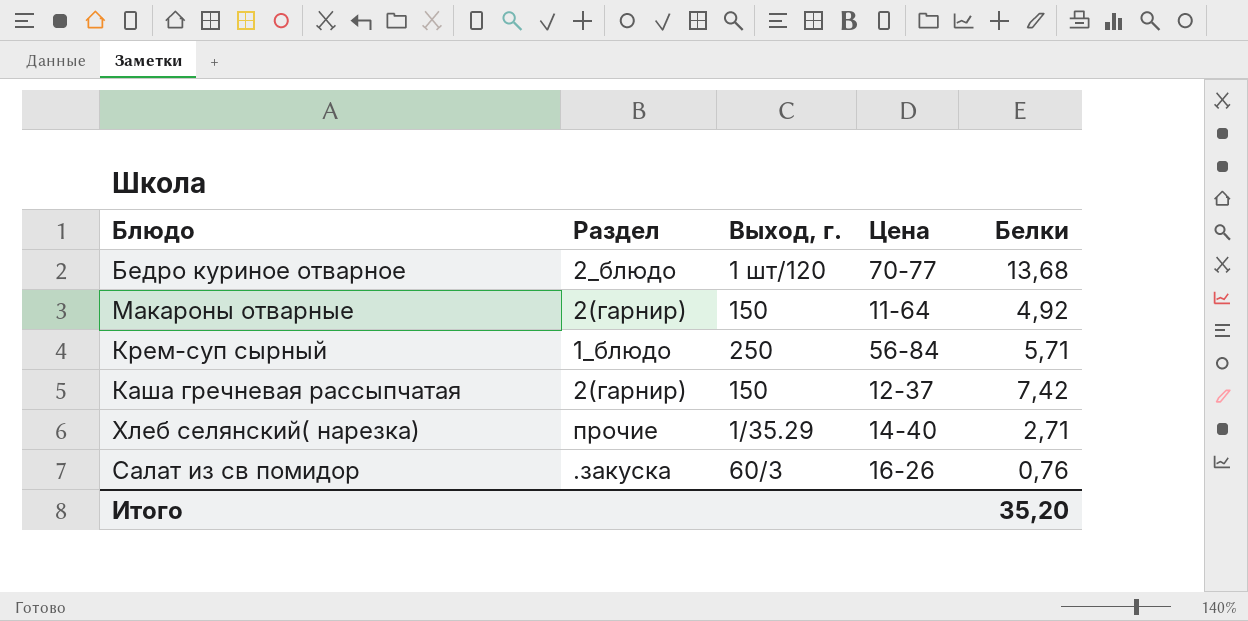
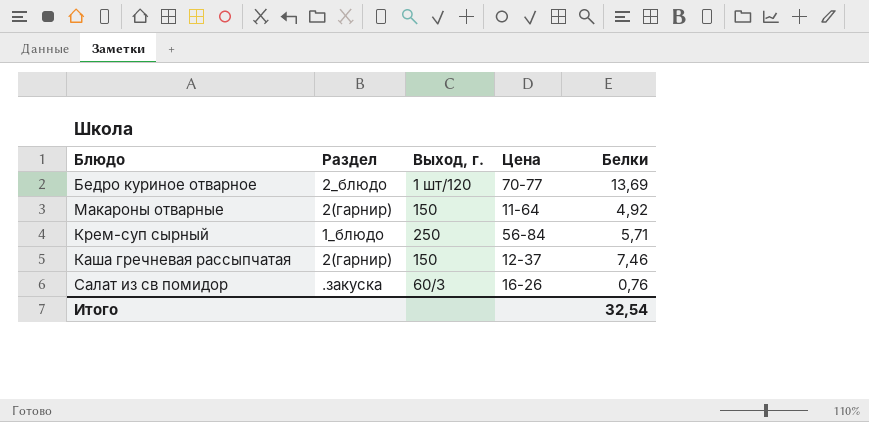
row Хлеб селянский( нарезка): прочие | 1/35.29 | 14-40 | 2,71 -> none
Бедро куриное отварное | Белки: 13,68 -> 13,69
Каша гречневая рассыпчатая | Белки: 7,42 -> 7,46
Итого | Белки: 35,20 -> 32,54

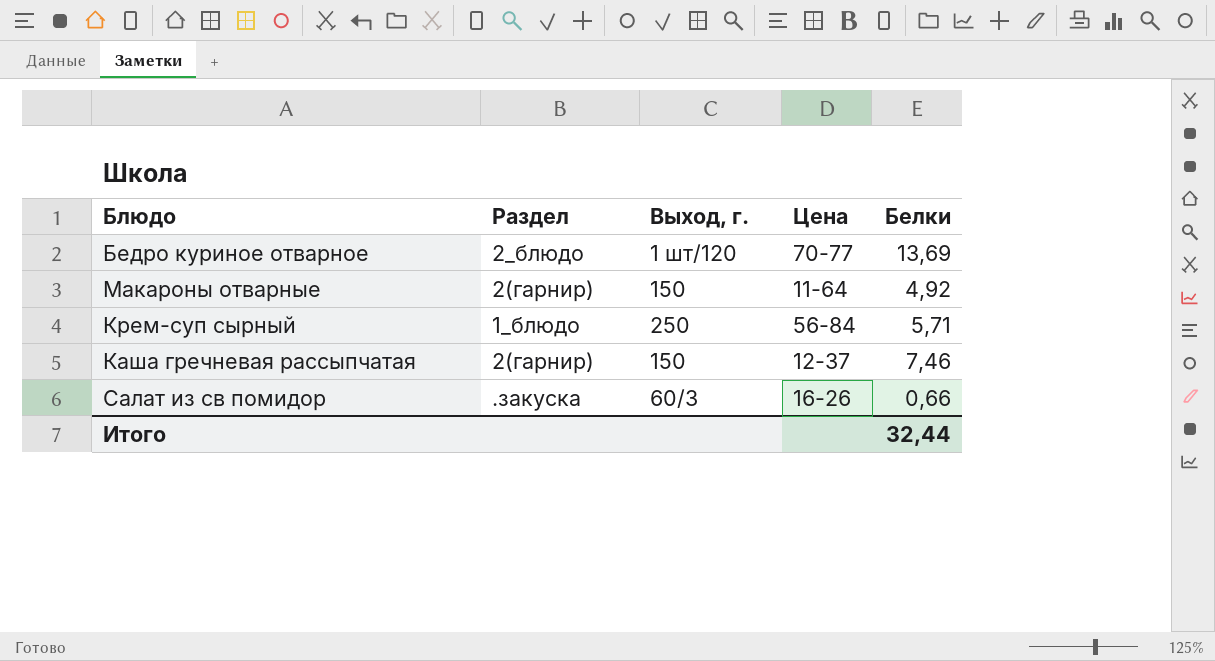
Салат из св помидор | Белки: 0,76 -> 0,66
Итого | Белки: 32,54 -> 32,44

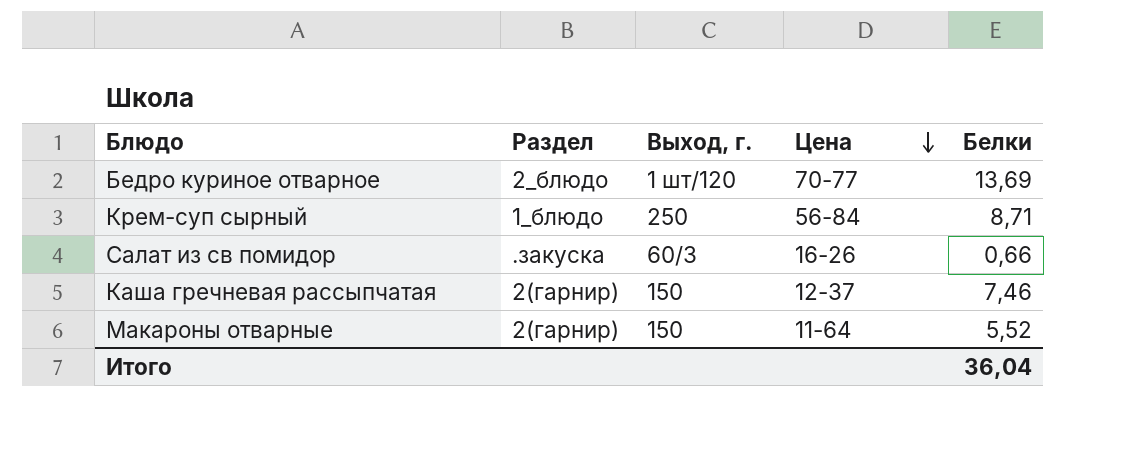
row order: none -> Цена descending
Крем-суп сырный | Белки: 5,71 -> 8,71
Макароны отварные | Белки: 4,92 -> 5,52
Итого | Белки: 32,44 -> 36,04

